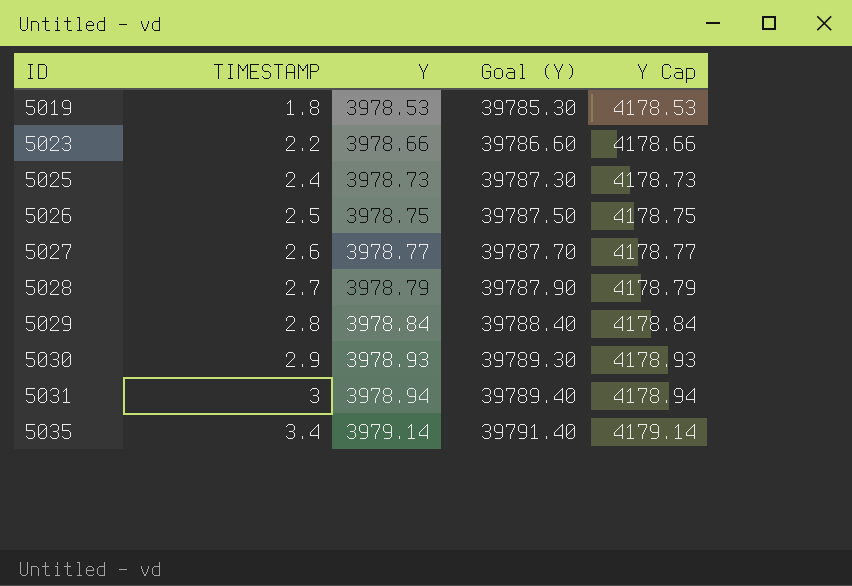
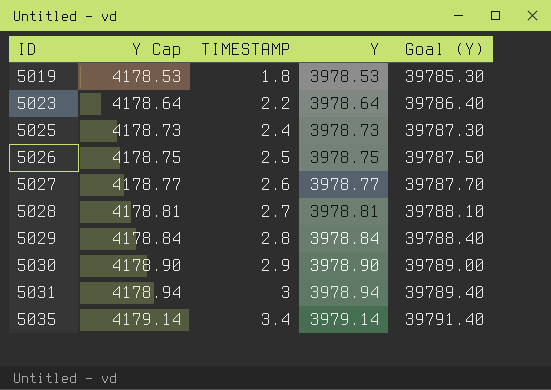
column Y Cap | position: 5 -> 2
5023 | Y Cap: 4178.66 -> 4178.64
5023 | Y: 3978.66 -> 3978.64
5023 | Goal (Y): 39786.60 -> 39786.40
5028 | Y Cap: 4178.79 -> 4178.81
5028 | Y: 3978.79 -> 3978.81
5028 | Goal (Y): 39787.90 -> 39788.10
5030 | Y Cap: 4178.93 -> 4178.90
5030 | Y: 3978.93 -> 3978.90
5030 | Goal (Y): 39789.30 -> 39789.00

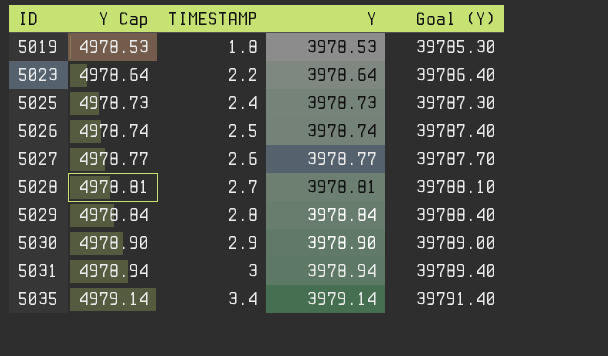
column Y Cap | formula: [Y] + 200 -> [Y] + 1000
5026 | Y: 3978.75 -> 3978.74
5026 | Goal (Y): 39787.50 -> 39787.40

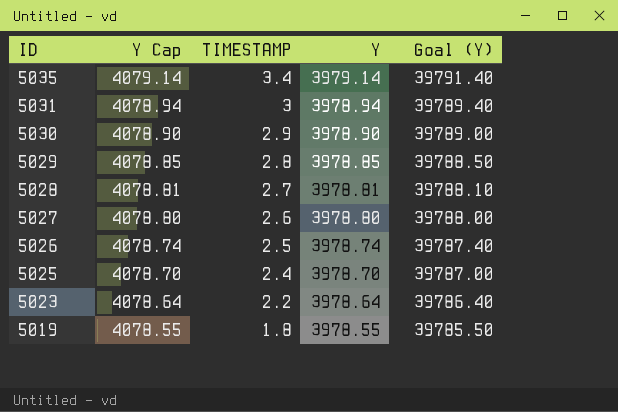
row order: ID ascending -> ID descending
column Y Cap | formula: [Y] + 1000 -> [Y] + 100
5029 | Y: 3978.84 -> 3978.85
5029 | Goal (Y): 39788.40 -> 39788.50
5027 | Y: 3978.77 -> 3978.80
5027 | Goal (Y): 39787.70 -> 39788.00
5025 | Y: 3978.73 -> 3978.70
5025 | Goal (Y): 39787.30 -> 39787.00
5019 | Y: 3978.53 -> 3978.55
5019 | Goal (Y): 39785.30 -> 39785.50

